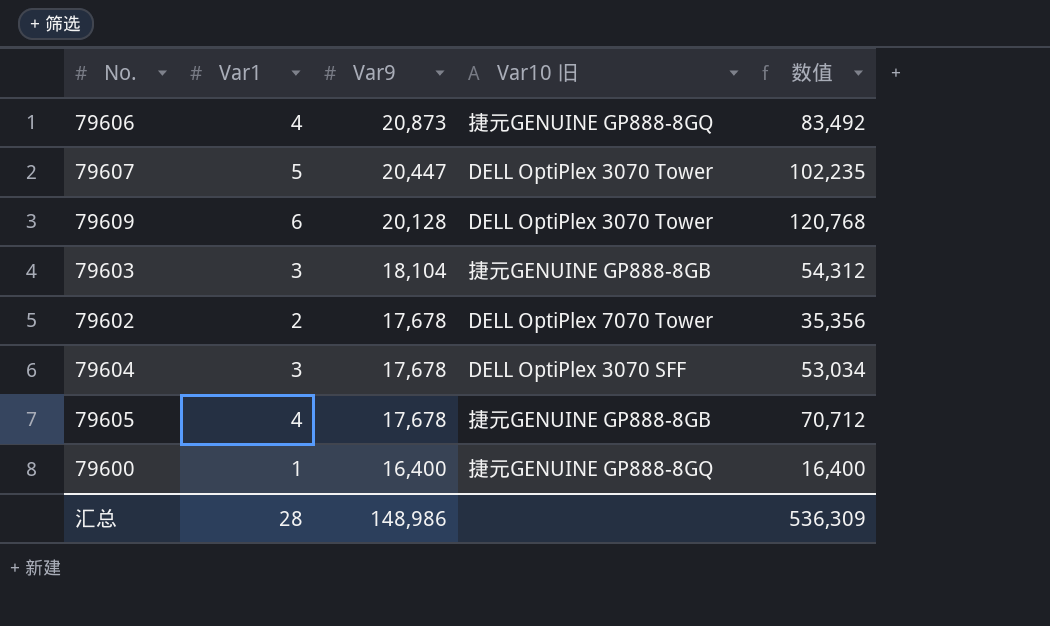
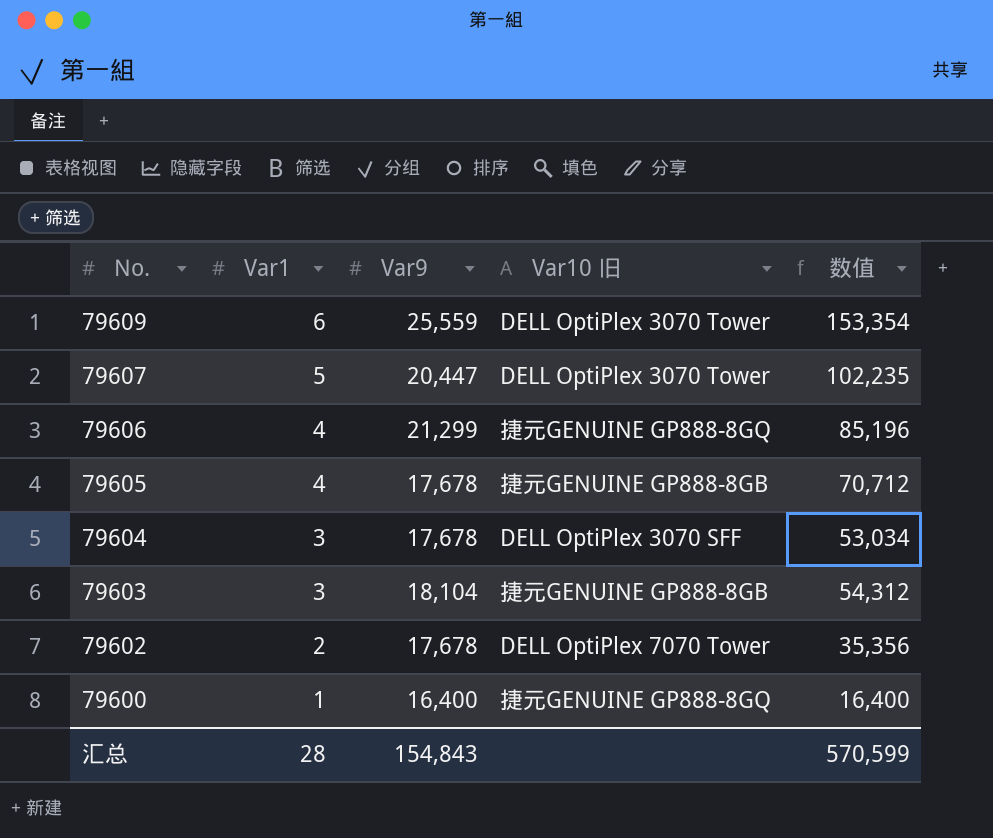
row order: Var9 descending -> No. descending
79609 | Var9: 20,128 -> 25,559
79609 | 数值: 120,768 -> 153,354
79606 | Var9: 20,873 -> 21,299
79606 | 数值: 83,492 -> 85,196
汇总 | Var9: 148,986 -> 154,843
汇总 | 数值: 536,309 -> 570,599

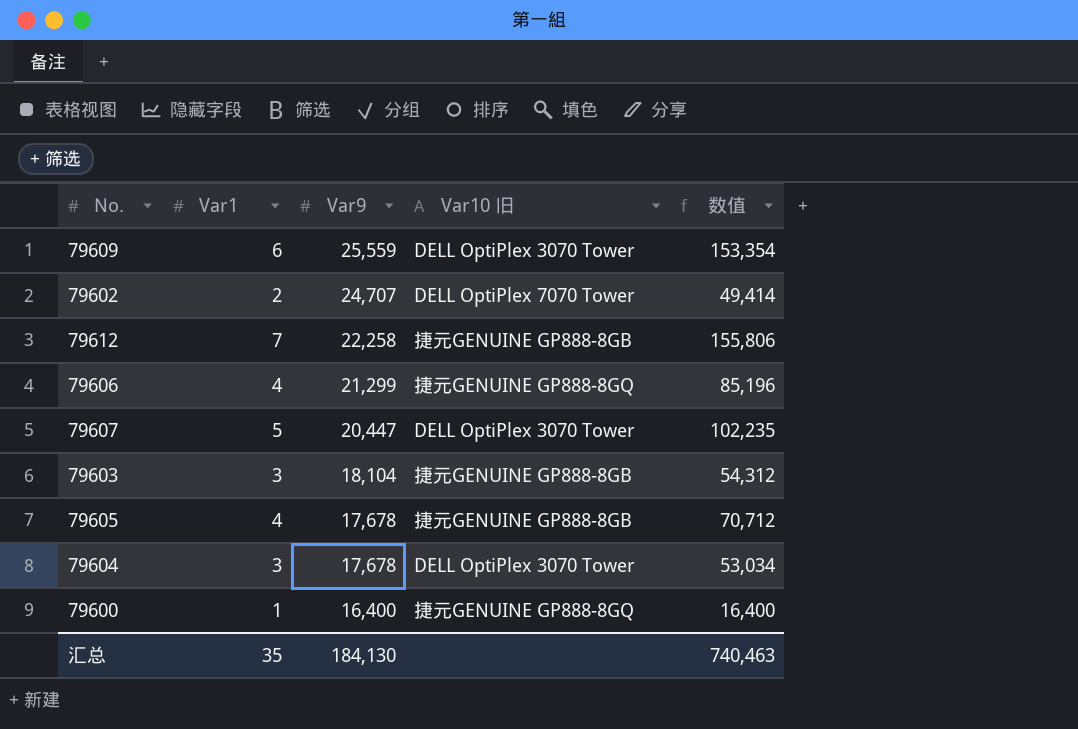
row order: No. descending -> Var9 descending
79602 | Var9: 17,678 -> 24,707
79602 | 数值: 35,356 -> 49,414
row 79612: none -> 7 | 22,258 | 捷元GENUINE GP888-8GB | 155,806
79604 | Var10 旧: DELL OptiPlex 3070 SFF -> DELL OptiPlex 3070 Tower
汇总 | Var1: 28 -> 35
汇总 | Var9: 154,843 -> 184,130
汇总 | 数值: 570,599 -> 740,463

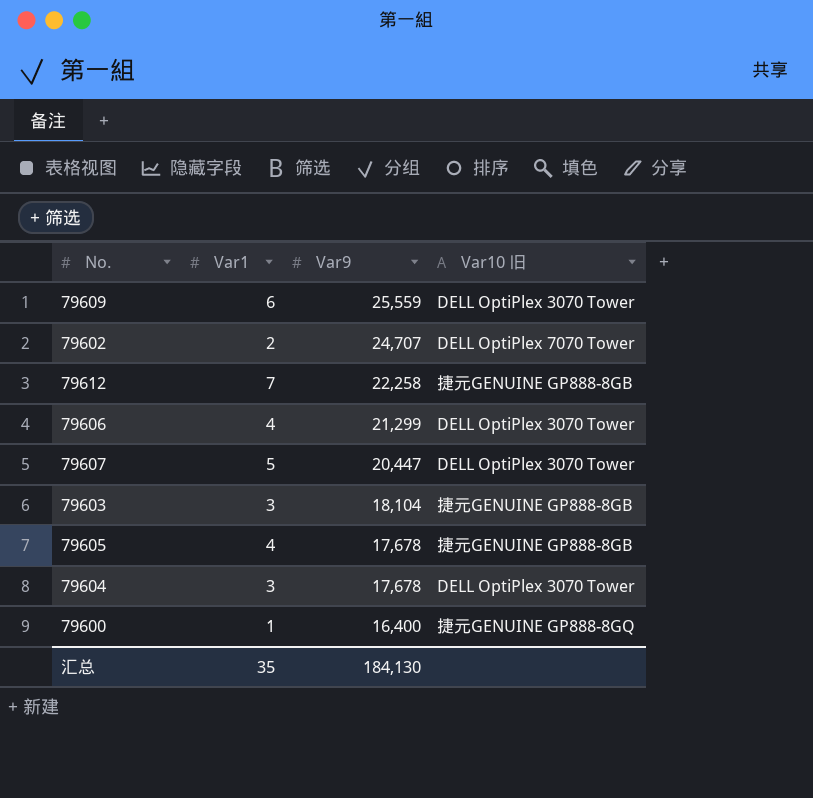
column 数值 | formula: [Var1] * [Var9] -> none
79606 | Var10 旧: 捷元GENUINE GP888-8GQ -> DELL OptiPlex 3070 Tower

